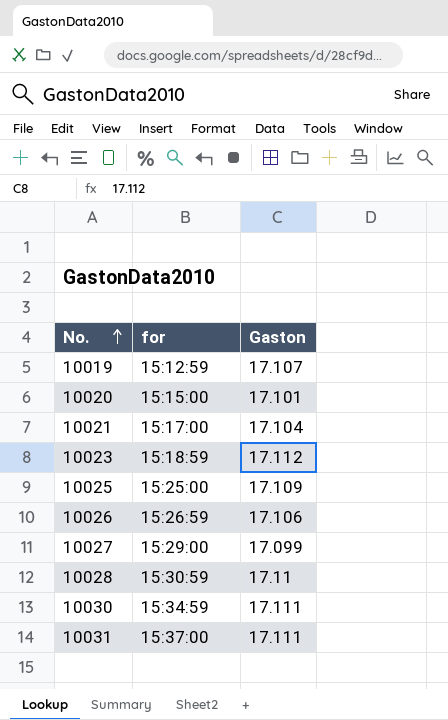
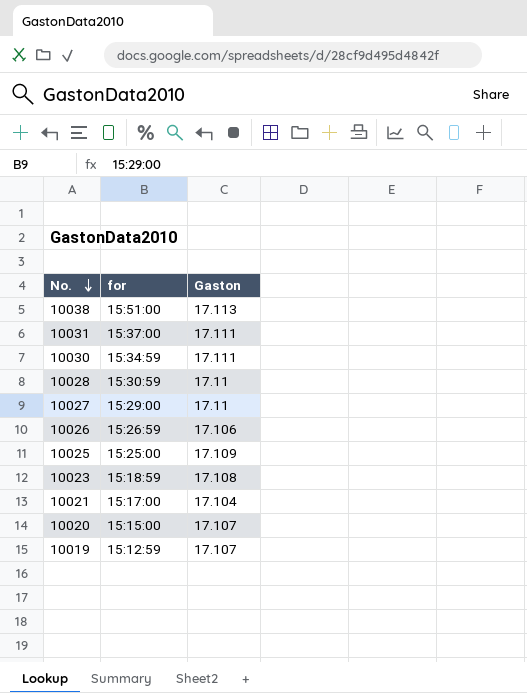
row order: No. ascending -> No. descending
row 10038: none -> 15:51:00 | 17.113
10027 | Gaston: 17.099 -> 17.11
10023 | Gaston: 17.112 -> 17.108
10020 | Gaston: 17.101 -> 17.107

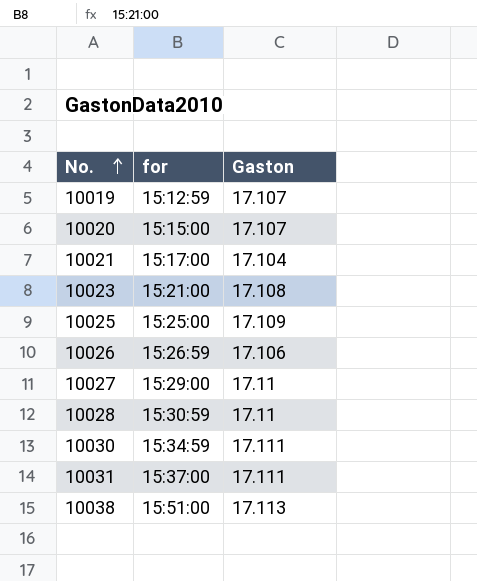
row order: No. descending -> No. ascending
10023 | for: 15:18:59 -> 15:21:00

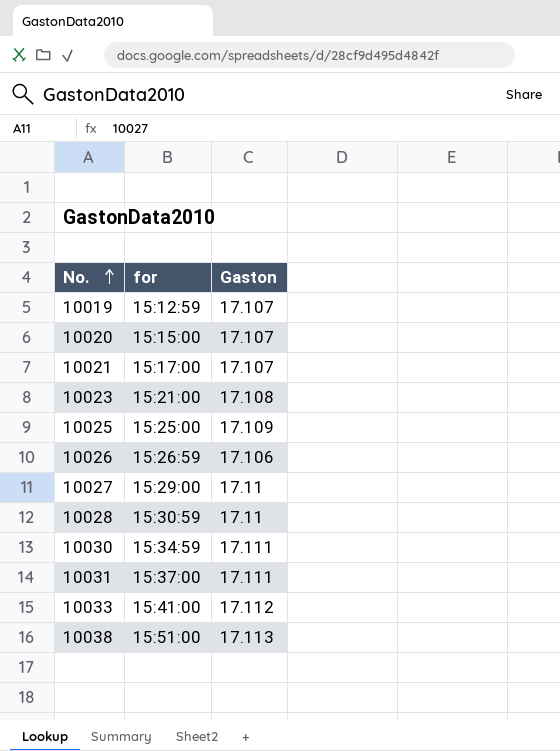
10021 | Gaston: 17.104 -> 17.107
row 10033: none -> 15:41:00 | 17.112

